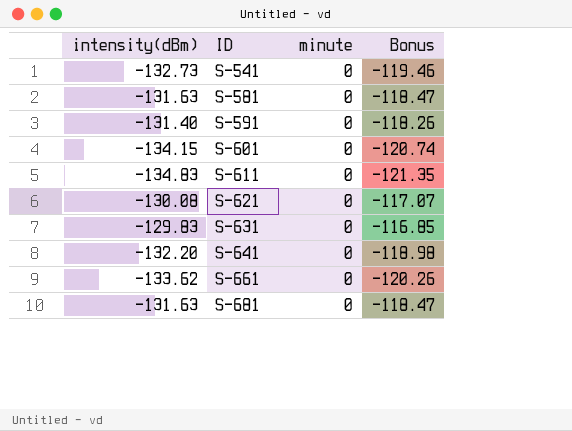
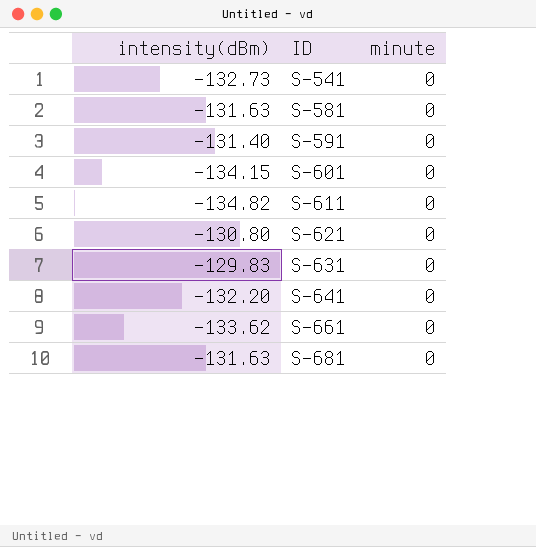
column Bonus | formula: [intensity(dBm)] * 0.9 -> none
S-611 | intensity(dBm): -134.83 -> -134.82
S-621 | intensity(dBm): -130.08 -> -130.80

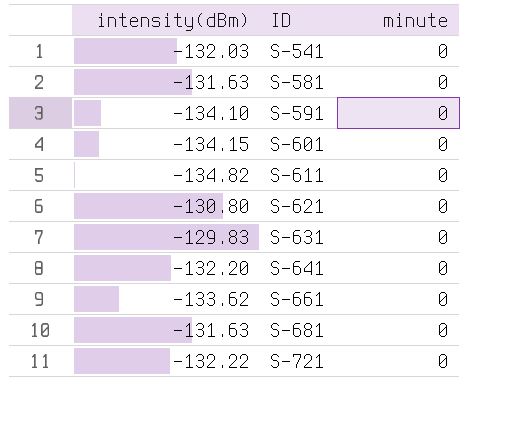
S-541 | intensity(dBm): -132.73 -> -132.03
S-591 | intensity(dBm): -131.40 -> -134.10
row S-721: none -> -132.22 | 0

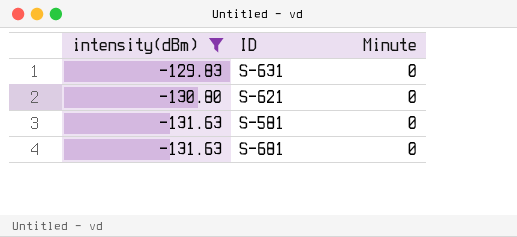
filter: none -> intensity(dBm) >= -131.63
row order: ID ascending -> intensity(dBm) descending
column name: minute -> Minute

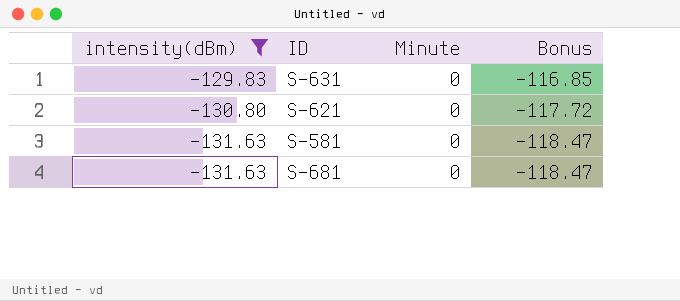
column Bonus | formula: none -> [intensity(dBm)] * 0.9

